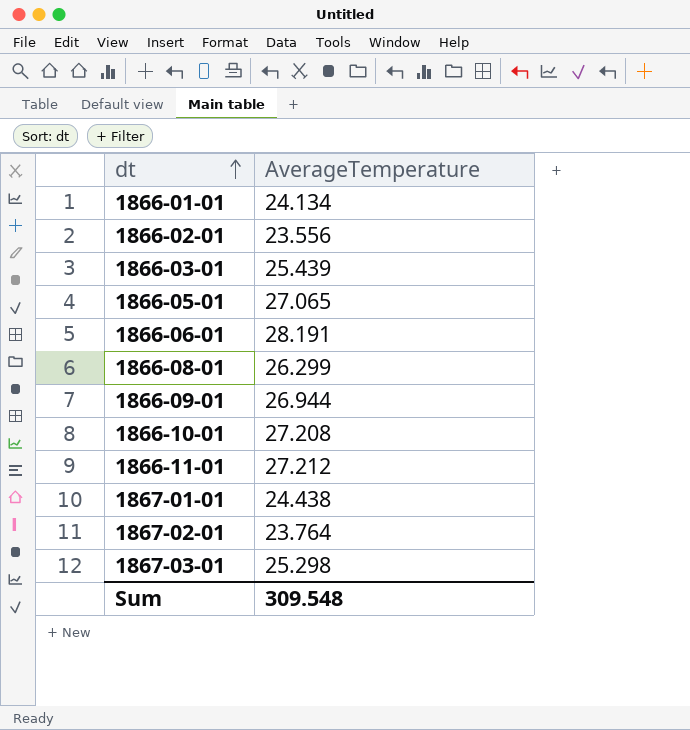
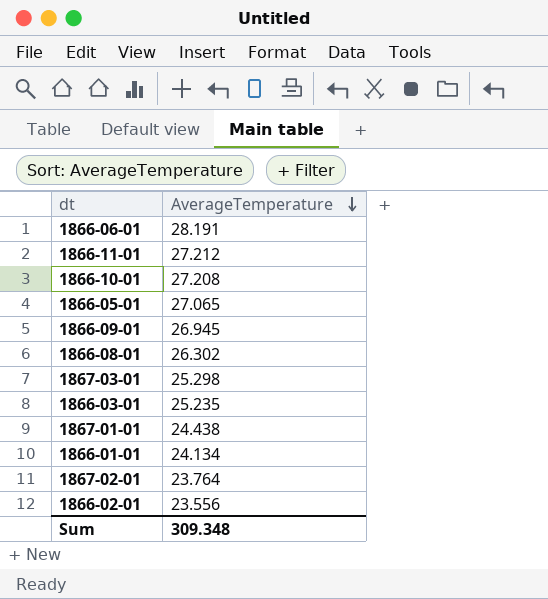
row order: dt ascending -> AverageTemperature descending
1866-09-01 | AverageTemperature: 26.944 -> 26.945
1866-08-01 | AverageTemperature: 26.299 -> 26.302
1866-03-01 | AverageTemperature: 25.439 -> 25.235
Sum | AverageTemperature: 309.548 -> 309.348

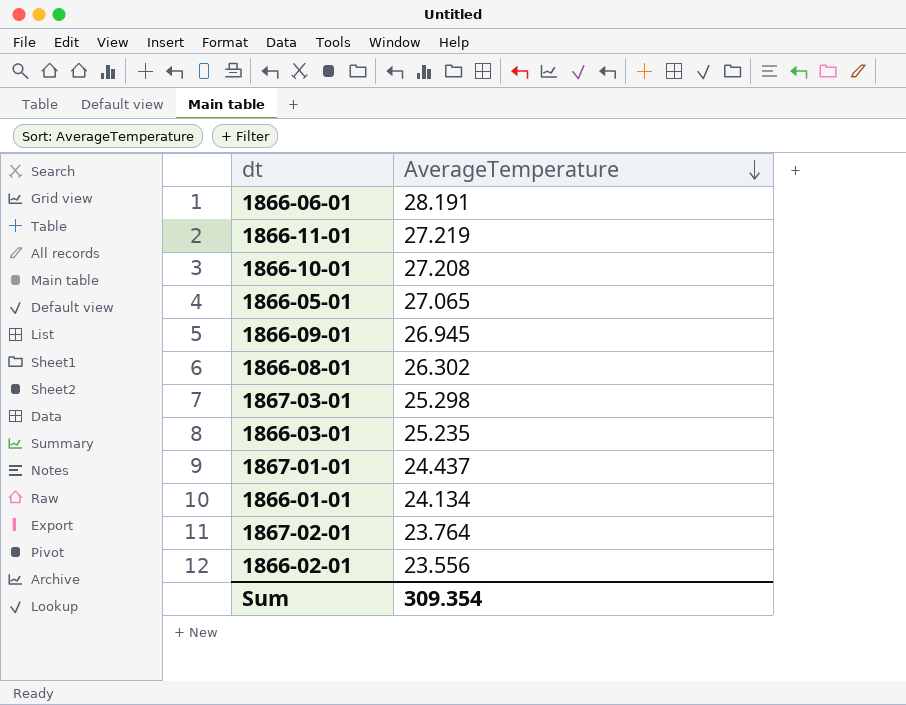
1866-11-01 | AverageTemperature: 27.212 -> 27.219
1867-01-01 | AverageTemperature: 24.438 -> 24.437
Sum | AverageTemperature: 309.348 -> 309.354

